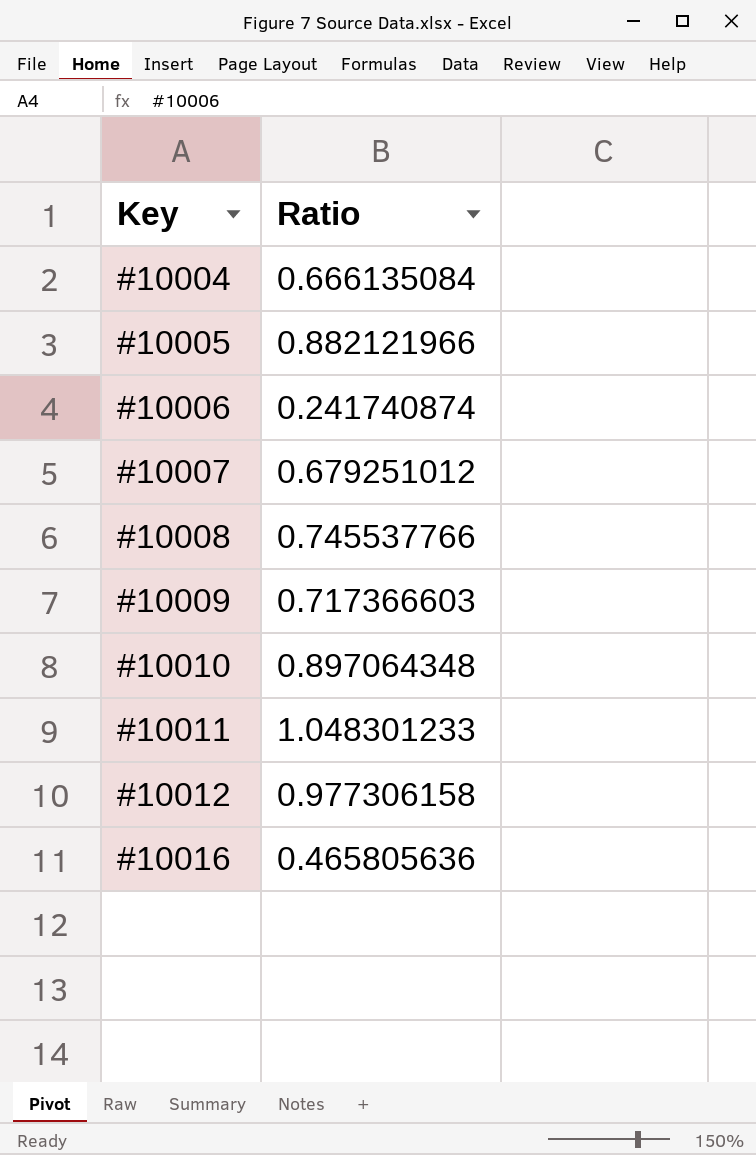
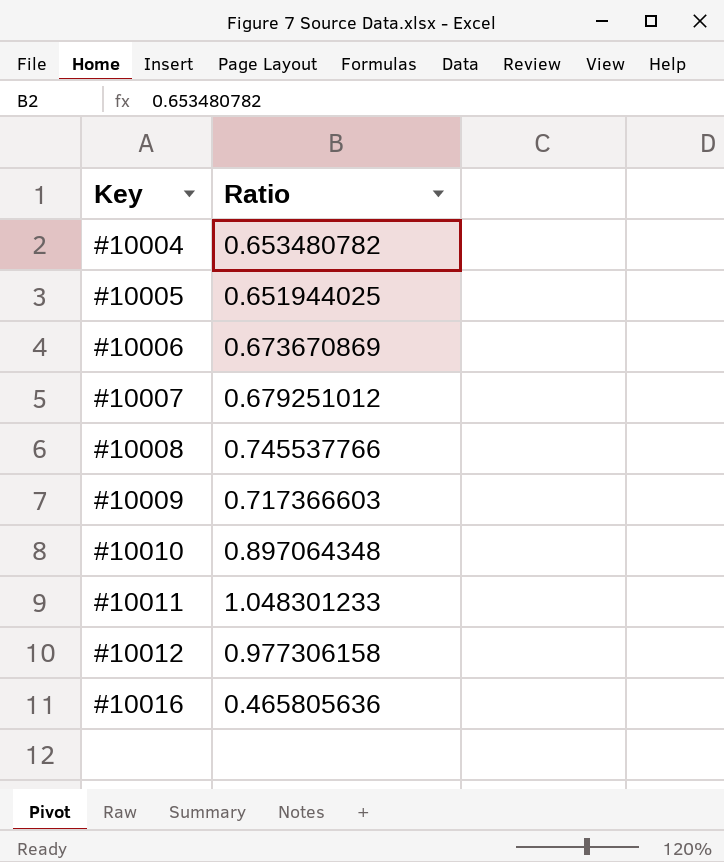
#10004 | Ratio: 0.666135084 -> 0.653480782
#10005 | Ratio: 0.882121966 -> 0.651944025
#10006 | Ratio: 0.241740874 -> 0.673670869

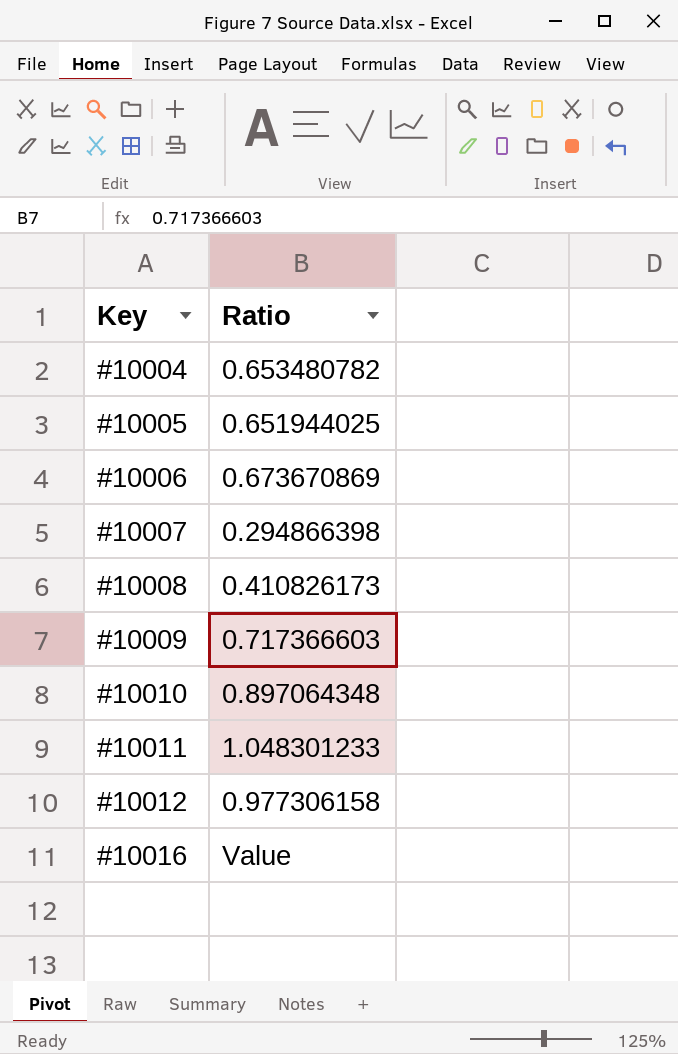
#10007 | Ratio: 0.679251012 -> 0.294866398
#10008 | Ratio: 0.745537766 -> 0.410826173
#10016 | Ratio: 0.465805636 -> Value

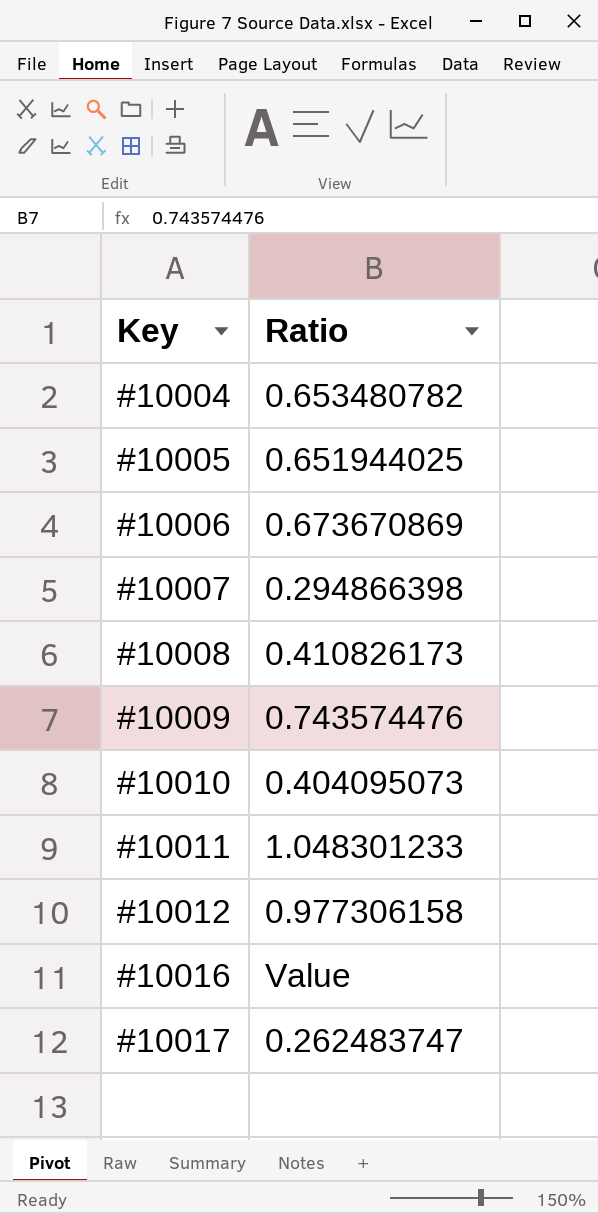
#10009 | Ratio: 0.717366603 -> 0.743574476
#10010 | Ratio: 0.897064348 -> 0.404095073
row #10017: none -> 0.262483747

